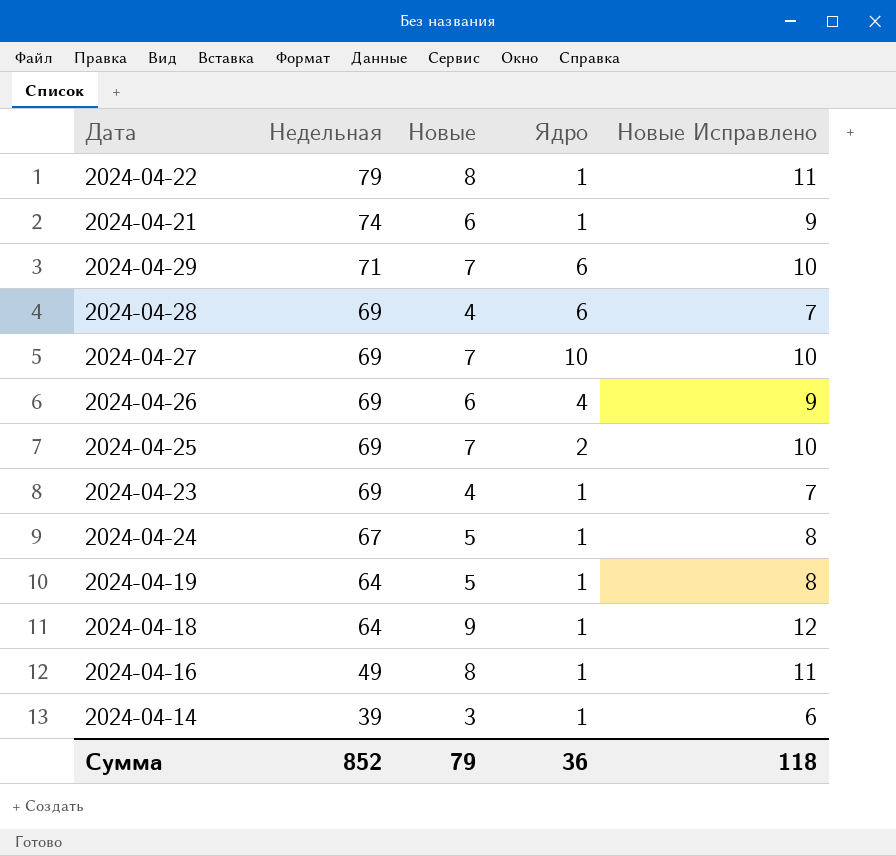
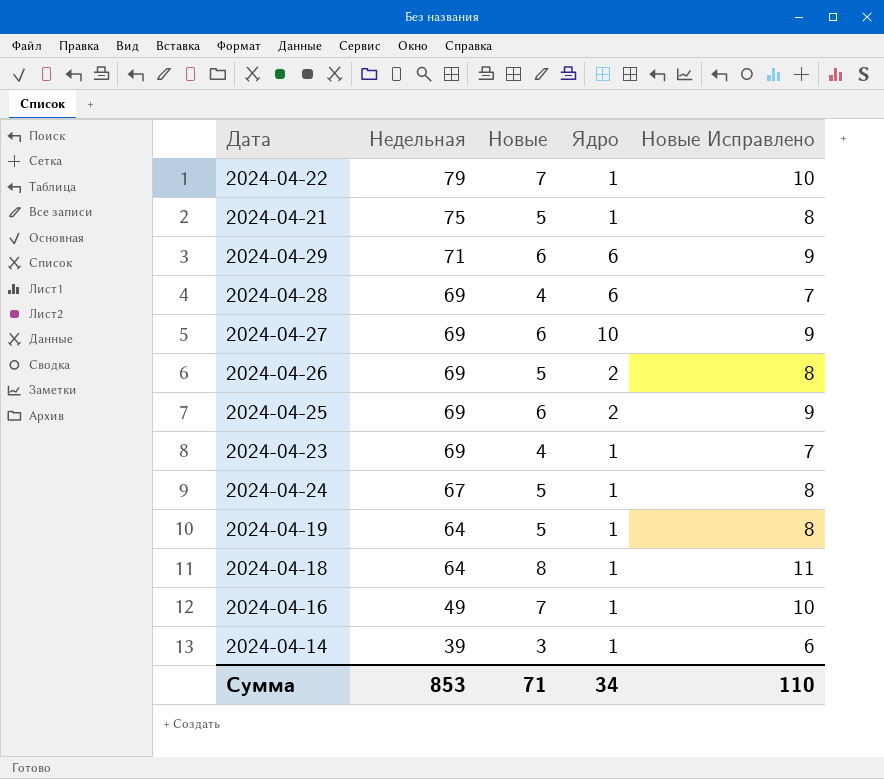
2024-04-22 | Новые: 8 -> 7
2024-04-22 | Новые Исправлено: 11 -> 10
2024-04-21 | Недельная: 74 -> 75
2024-04-21 | Новые: 6 -> 5
2024-04-21 | Новые Исправлено: 9 -> 8
2024-04-29 | Новые: 7 -> 6
2024-04-29 | Новые Исправлено: 10 -> 9
2024-04-27 | Новые: 7 -> 6
2024-04-27 | Новые Исправлено: 10 -> 9
2024-04-26 | Новые: 6 -> 5
2024-04-26 | Ядро: 4 -> 2
2024-04-26 | Новые Исправлено: 9 -> 8
2024-04-25 | Новые: 7 -> 6
2024-04-25 | Новые Исправлено: 10 -> 9
2024-04-18 | Новые: 9 -> 8
2024-04-18 | Новые Исправлено: 12 -> 11
2024-04-16 | Новые: 8 -> 7
2024-04-16 | Новые Исправлено: 11 -> 10
Сумма | Недельная: 852 -> 853
Сумма | Новые: 79 -> 71
Сумма | Ядро: 36 -> 34
Сумма | Новые Исправлено: 118 -> 110

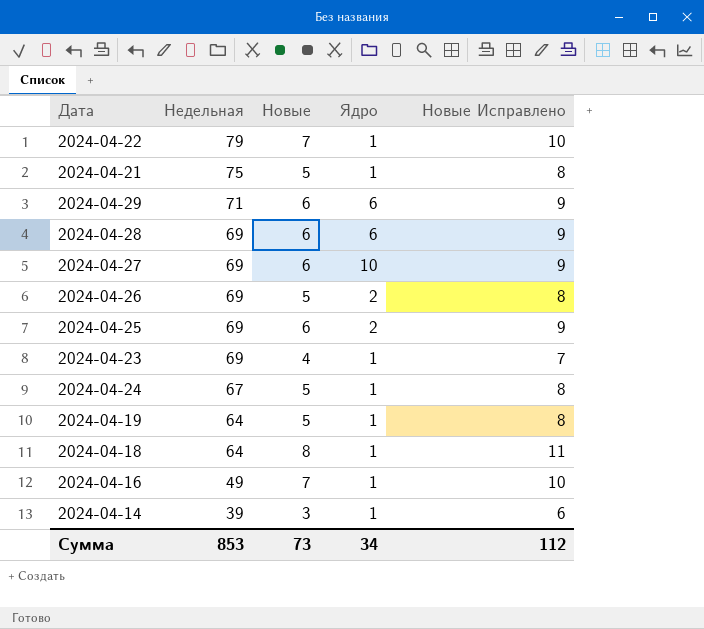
2024-04-28 | Новые: 4 -> 6
2024-04-28 | Новые Исправлено: 7 -> 9
Сумма | Новые: 71 -> 73
Сумма | Новые Исправлено: 110 -> 112

